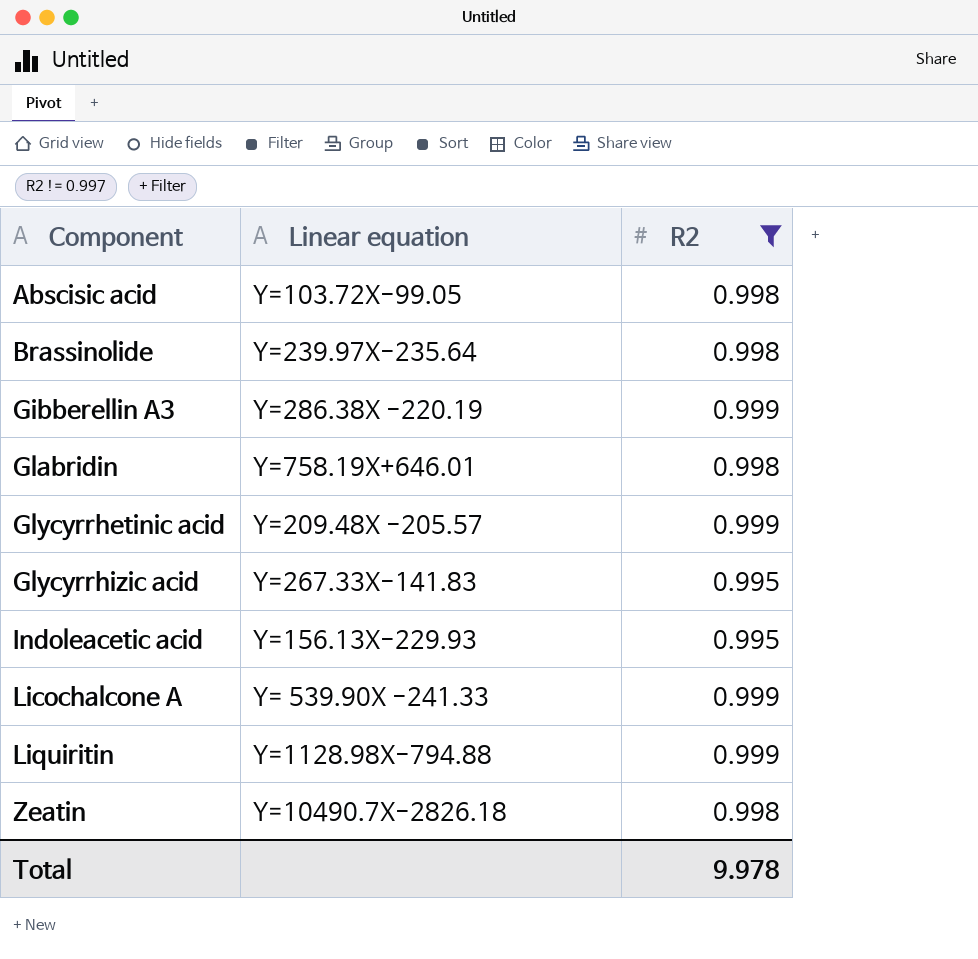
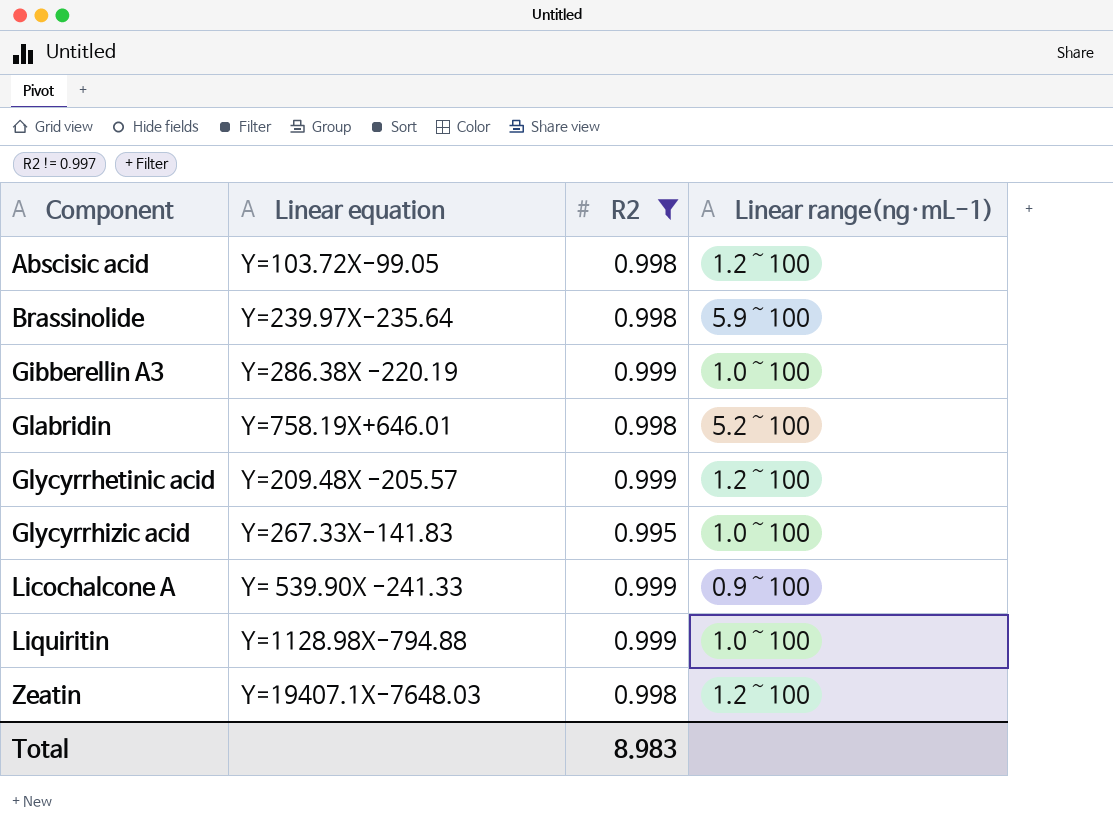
column Linear range(ng·mL-1) | position: none -> 4
row Indoleacetic acid: Y=156.13X-229.93 | 0.995 -> none
Zeatin | Linear equation: Y=10490.7X-2826.18 -> Y=19407.1X-7648.03
Total | R2: 9.978 -> 8.983

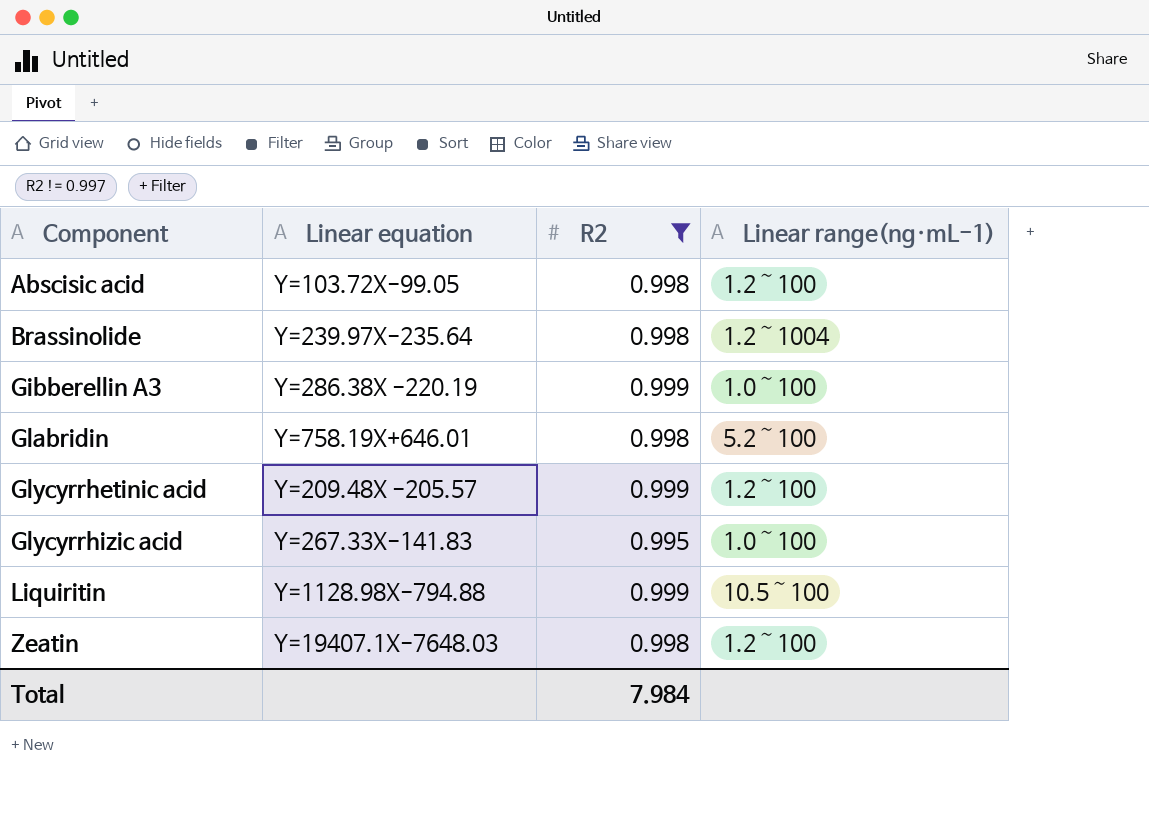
row Licochalcone A: Y= 539.90X -241.33 | 0.999 | 0.9～100 -> none
Brassinolide | Linear range(ng·mL-1): 5.9～100 -> 1.2～1004
Liquiritin | Linear range(ng·mL-1): 1.0～100 -> 10.5～100
Total | R2: 8.983 -> 7.984

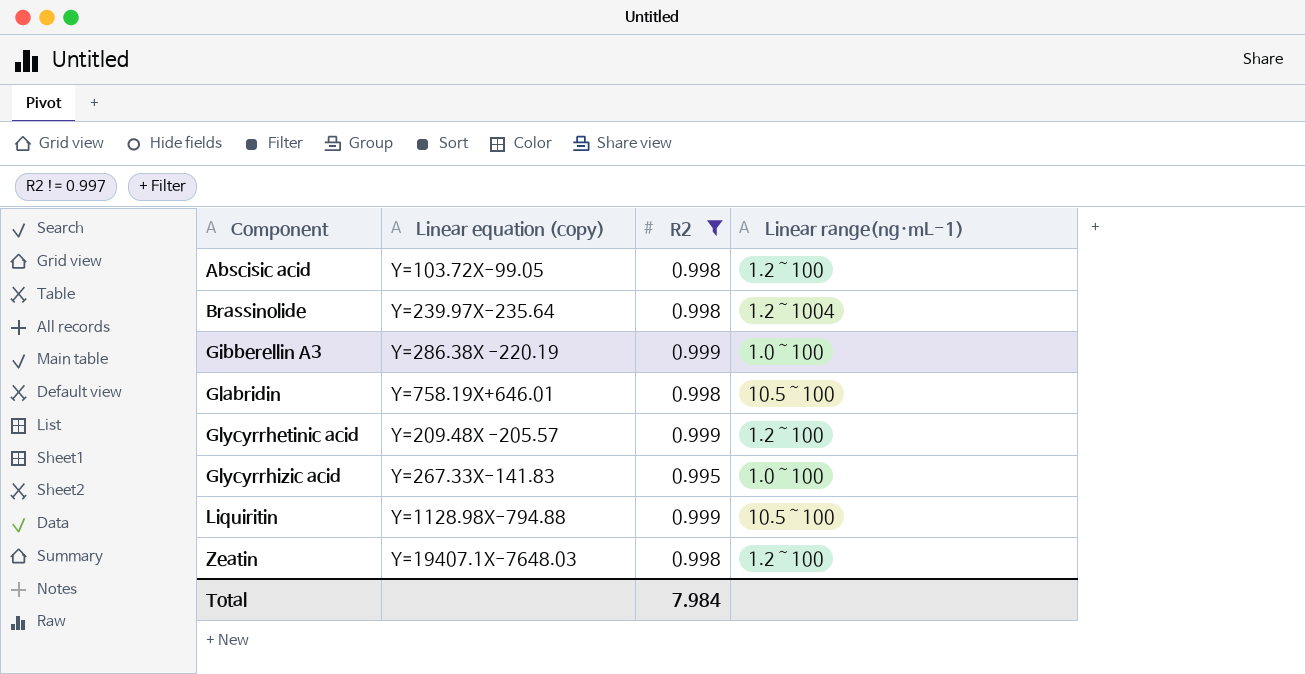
column name: Linear equation -> Linear equation (copy)
Glabridin | Linear range(ng·mL-1): 5.2～100 -> 10.5～100

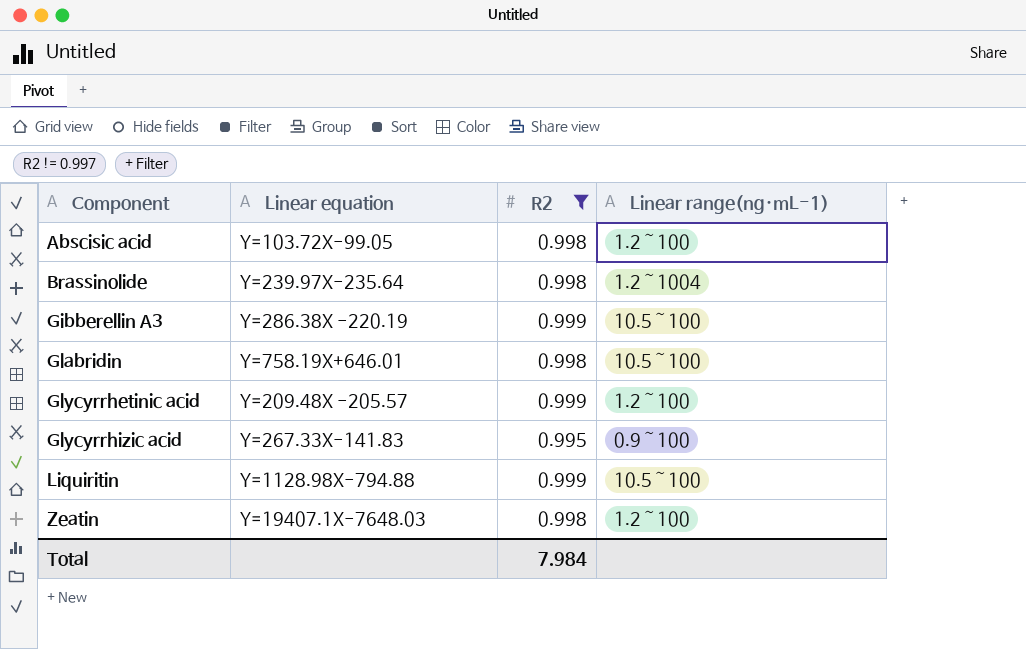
column name: Linear equation (copy) -> Linear equation
Gibberellin A3 | Linear range(ng·mL-1): 1.0～100 -> 10.5～100
Glycyrrhizic acid | Linear range(ng·mL-1): 1.0～100 -> 0.9～100

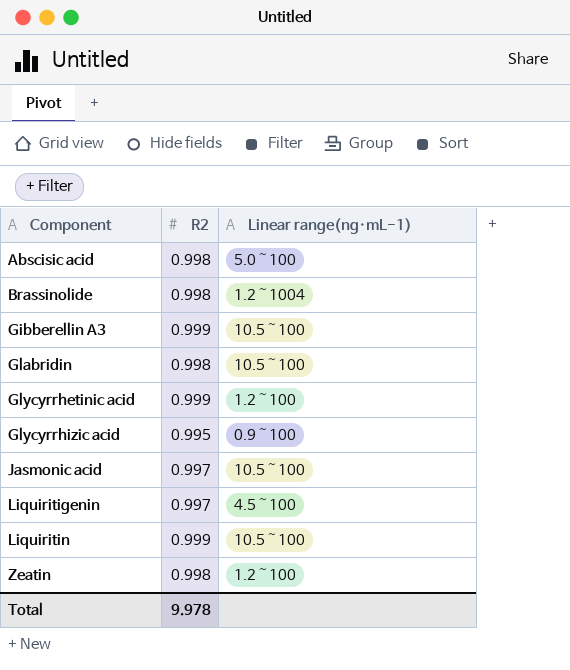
filter: R2 != 0.997 -> none
column Linear equation | position: 2 -> none
Abscisic acid | Linear range(ng·mL-1): 1.2～100 -> 5.0～100
Total | R2: 7.984 -> 9.978

